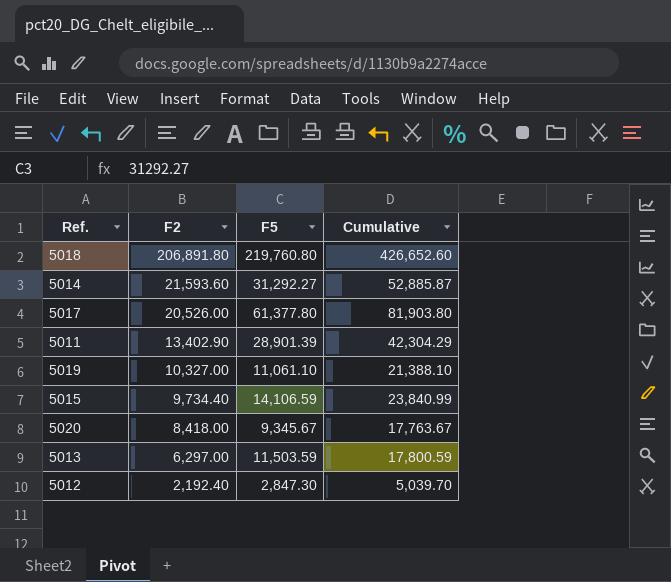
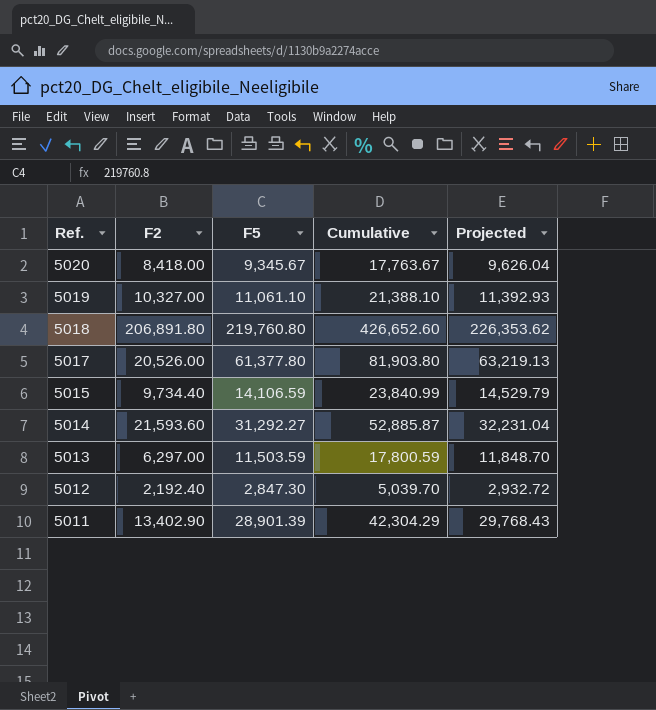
row order: F2 descending -> Ref. descending
column Projected | formula: none -> [F5] * 1.03

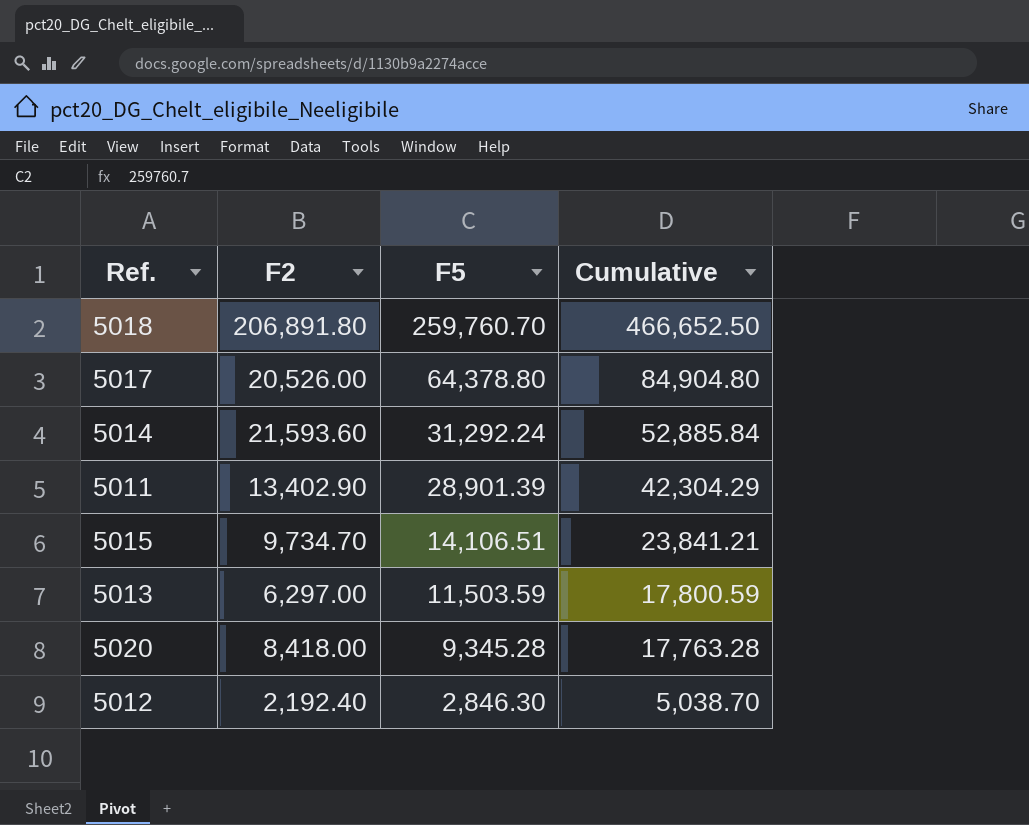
row order: Ref. descending -> F5 descending
column Projected | formula: [F5] * 1.03 -> none
row 5019: 10,327.00 | 11,061.10 | 21,388.10 | 11,392.93 -> none
5018 | F5: 219,760.80 -> 259,760.70
5018 | Cumulative: 426,652.60 -> 466,652.50
5017 | F5: 61,377.80 -> 64,378.80
5017 | Cumulative: 81,903.80 -> 84,904.80
5014 | F5: 31,292.27 -> 31,292.24
5014 | Cumulative: 52,885.87 -> 52,885.84
5015 | F2: 9,734.40 -> 9,734.70
5015 | F5: 14,106.59 -> 14,106.51
5015 | Cumulative: 23,840.99 -> 23,841.21
5020 | F5: 9,345.67 -> 9,345.28
5020 | Cumulative: 17,763.67 -> 17,763.28
5012 | F5: 2,847.30 -> 2,846.30
5012 | Cumulative: 5,039.70 -> 5,038.70

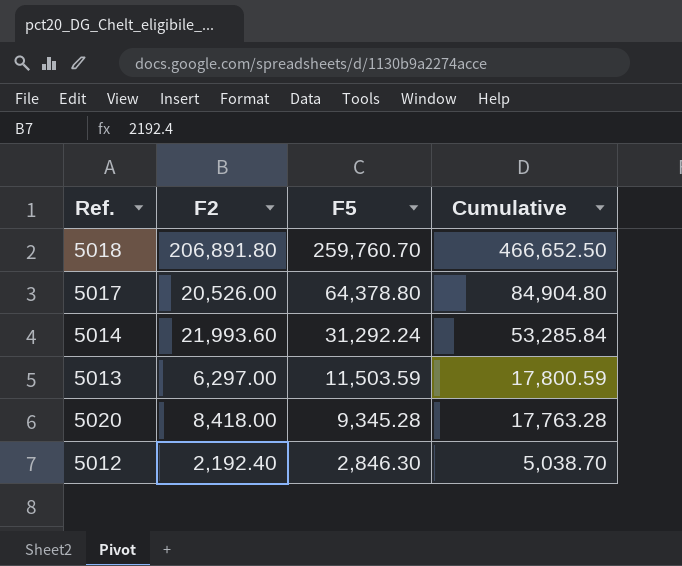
row 5011: 13,402.90 | 28,901.39 | 42,304.29 -> none
row 5015: 9,734.70 | 14,106.51 | 23,841.21 -> none
5014 | F2: 21,593.60 -> 21,993.60
5014 | Cumulative: 52,885.84 -> 53,285.84

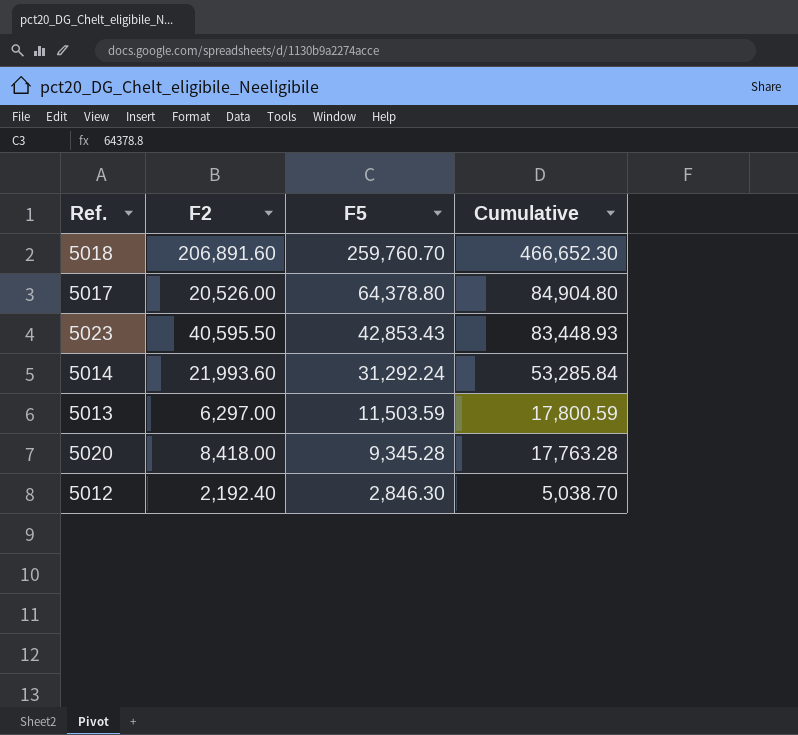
5018 | F2: 206,891.80 -> 206,891.60
5018 | Cumulative: 466,652.50 -> 466,652.30
row 5023: none -> 40,595.50 | 42,853.43 | 83,448.93

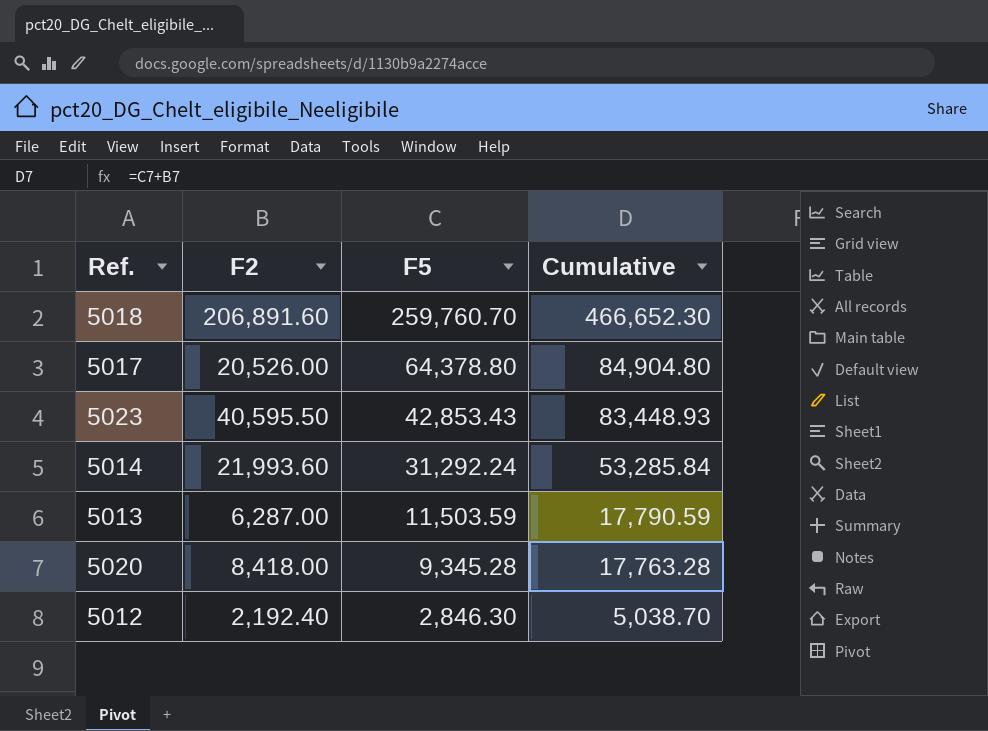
5013 | F2: 6,297.00 -> 6,287.00
5013 | Cumulative: 17,800.59 -> 17,790.59

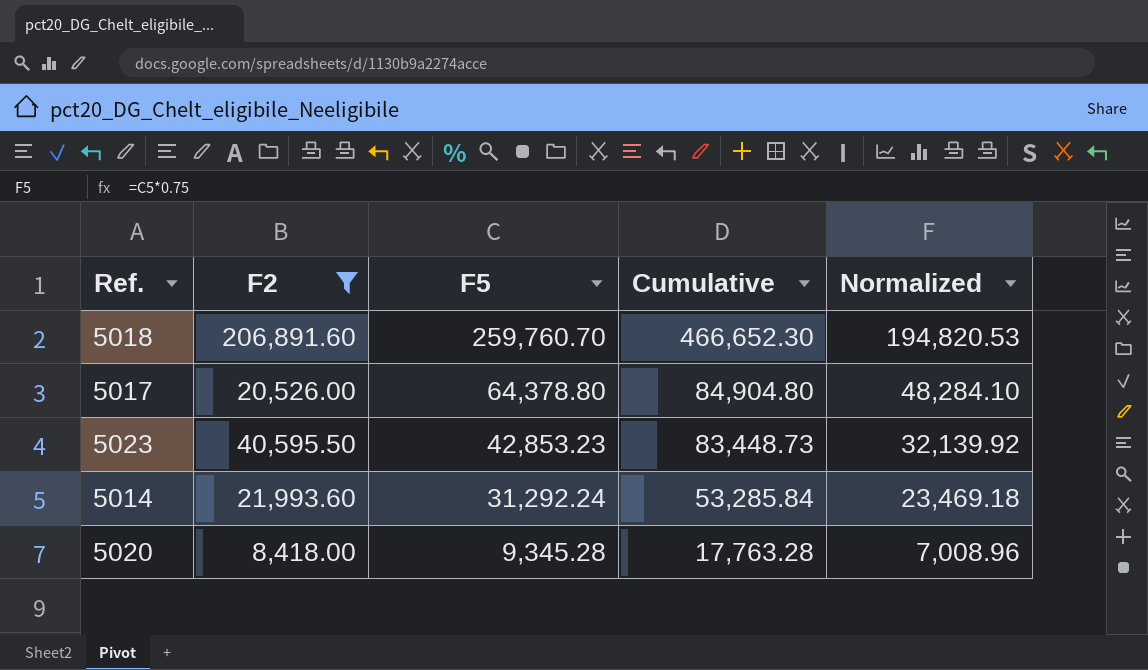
filter: none -> F2 >= 8,418.00
column Normalized | formula: none -> [F5] * 0.75
5023 | F5: 42,853.43 -> 42,853.23
5023 | Cumulative: 83,448.93 -> 83,448.73

